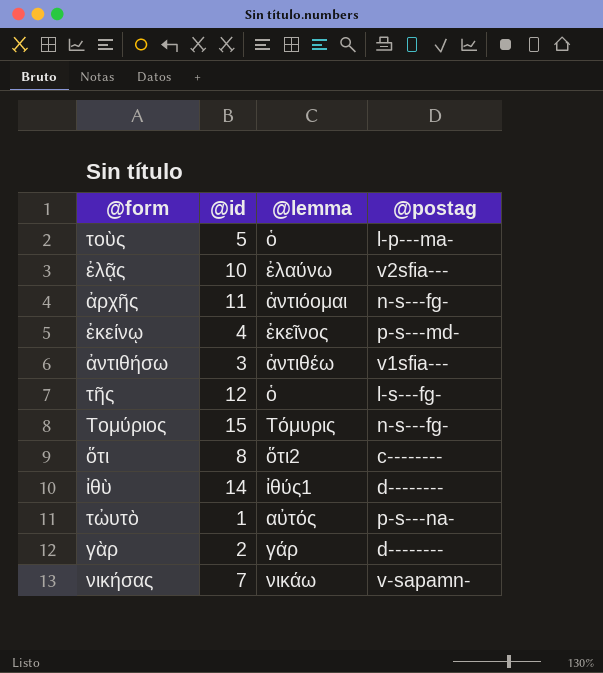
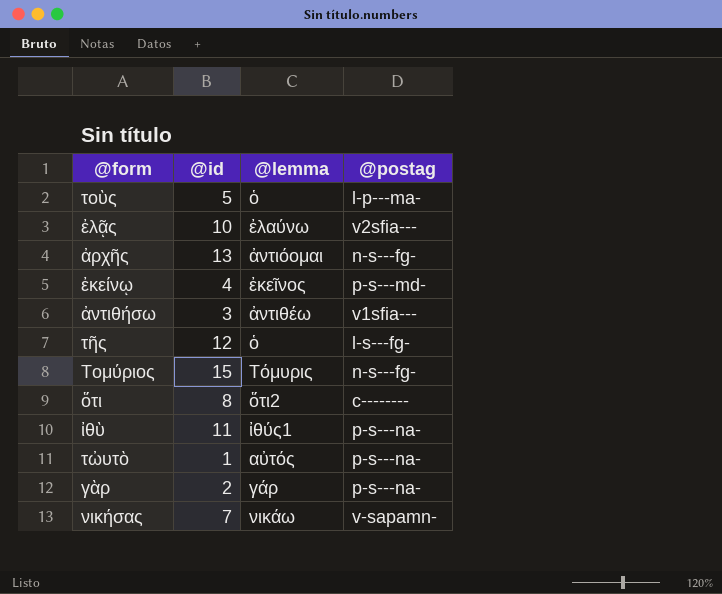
ἀρχῆς | @id: 11 -> 13
ἰθὺ | @id: 14 -> 11
ἰθὺ | @postag: d-------- -> p-s---na-
γὰρ | @postag: d-------- -> p-s---na-

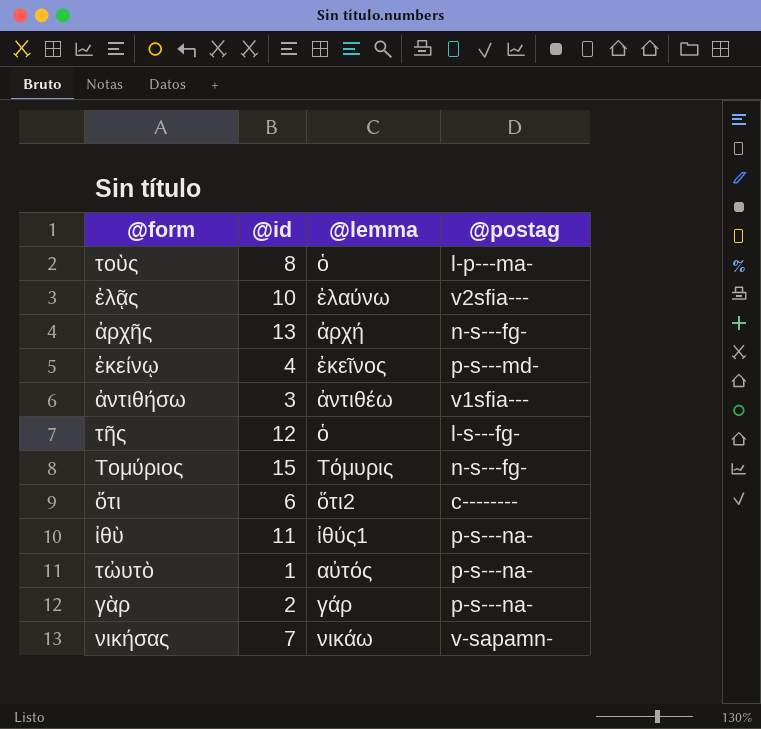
τοὺς | @id: 5 -> 8
ἀρχῆς | @lemma: ἀντιόομαι -> ἀρχή
ὅτι | @id: 8 -> 6

